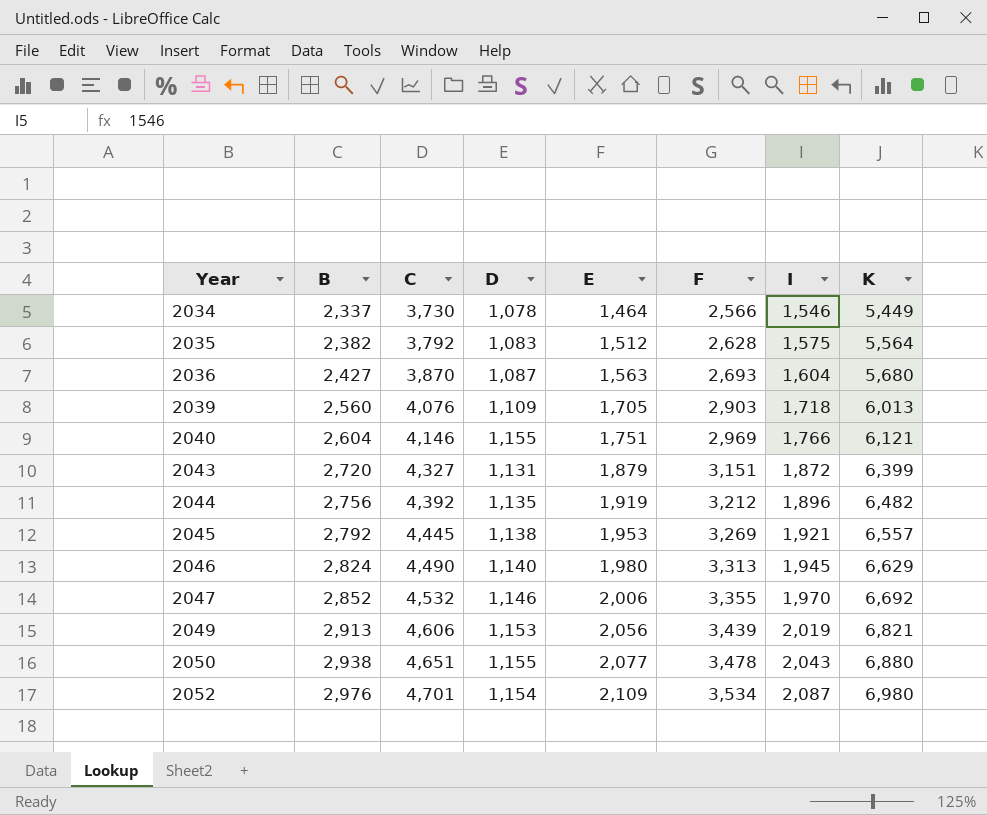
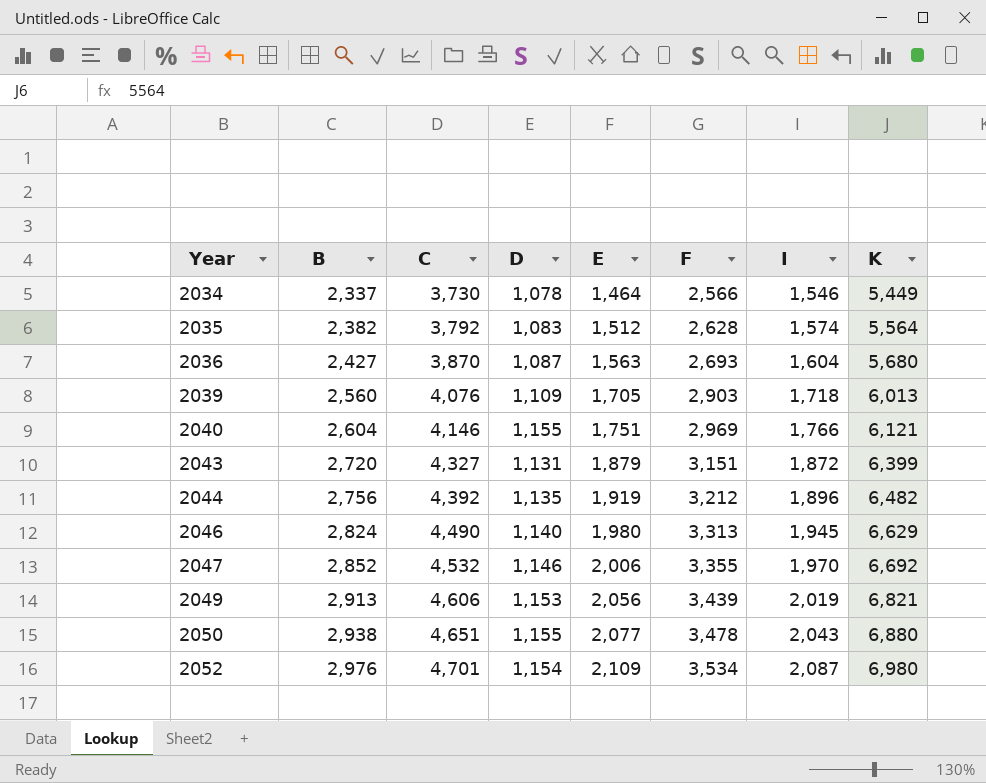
row 2045: 2,792 | 4,445 | 1,138 | 1,953 | 3,269 | 1,921 | 6,557 -> none
2035 | I: 1,575 -> 1,574

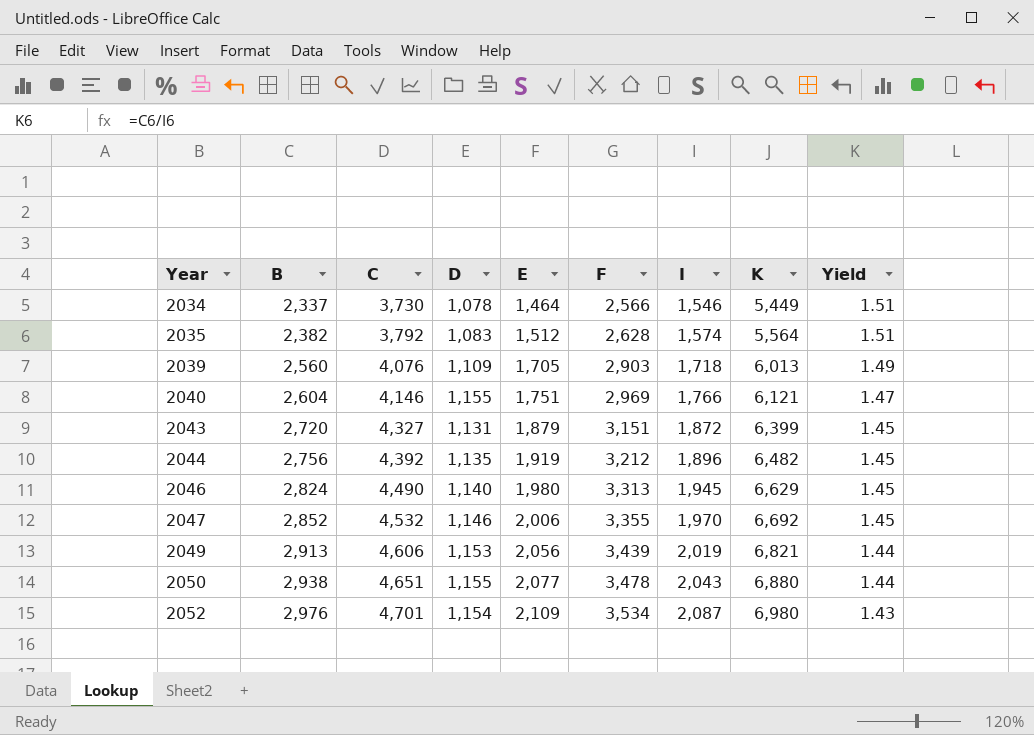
column Yield | formula: none -> [B] / [I]
row 2036: 2,427 | 3,870 | 1,087 | 1,563 | 2,693 | 1,604 | 5,680 -> none

